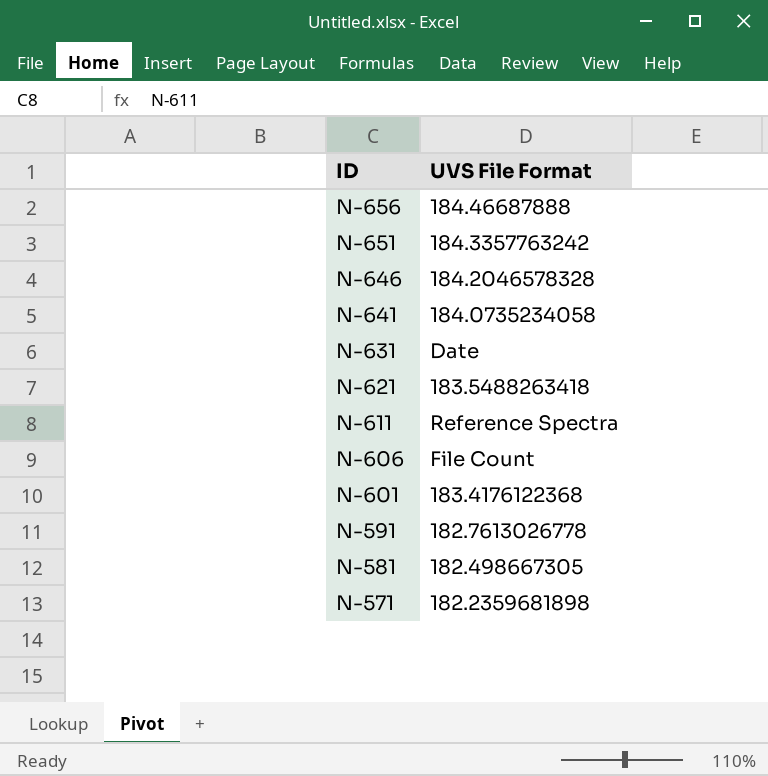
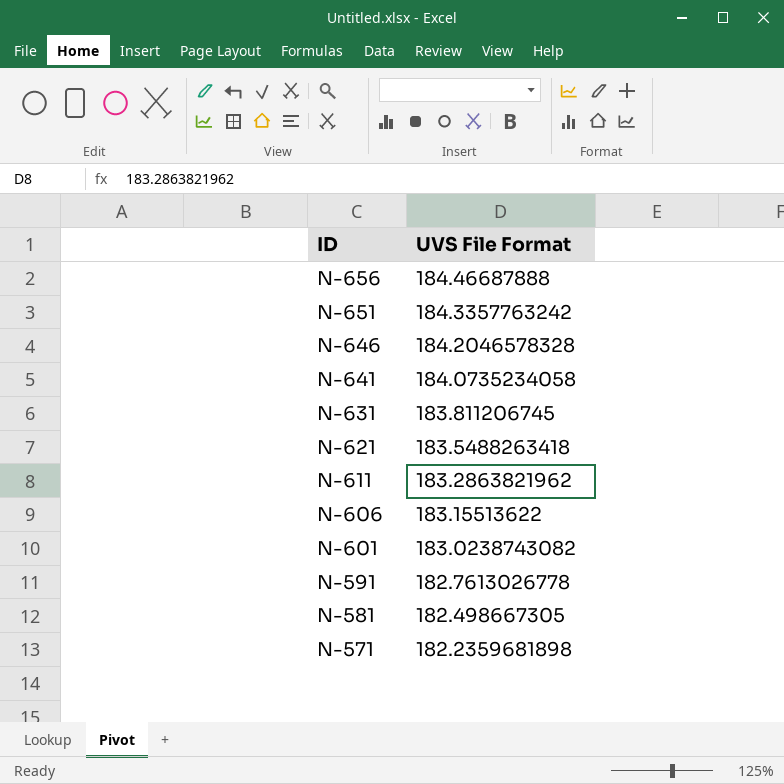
N-631 | UVS File Format: Date -> 183.811206745
N-611 | UVS File Format: Reference Spectra -> 183.2863821962
N-606 | UVS File Format: File Count -> 183.15513622
N-601 | UVS File Format: 183.4176122368 -> 183.0238743082

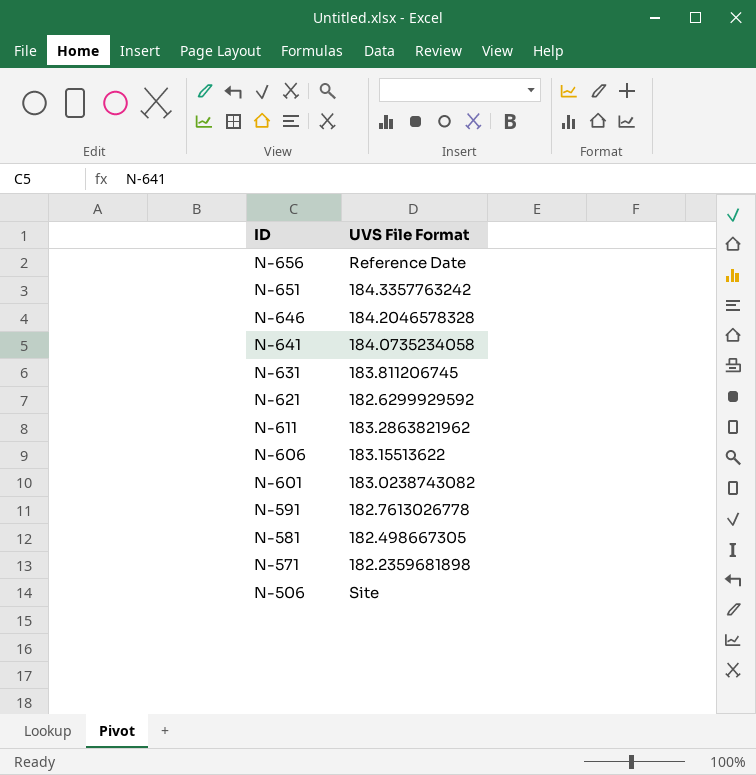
N-656 | UVS File Format: 184.46687888 -> Reference Date
N-621 | UVS File Format: 183.5488263418 -> 182.6299929592
row N-506: none -> Site

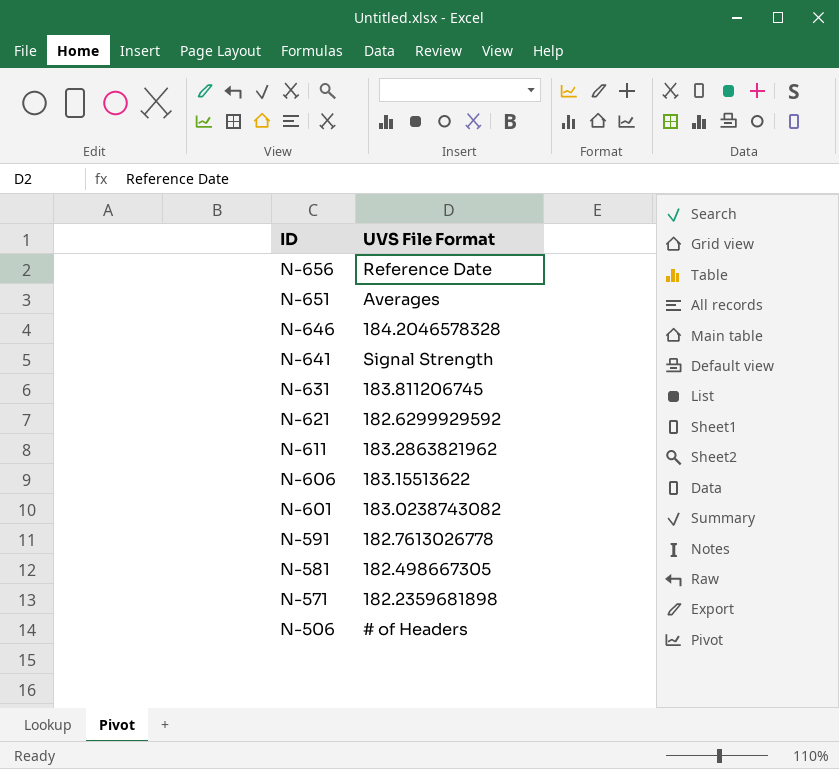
N-651 | UVS File Format: 184.3357763242 -> Averages
N-641 | UVS File Format: 184.0735234058 -> Signal Strength
N-506 | UVS File Format: Site -> # of Headers

